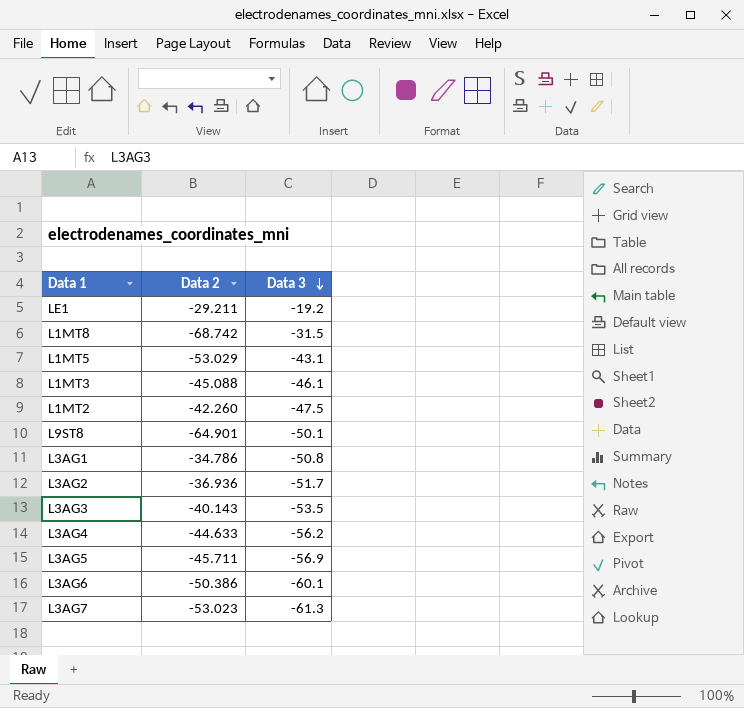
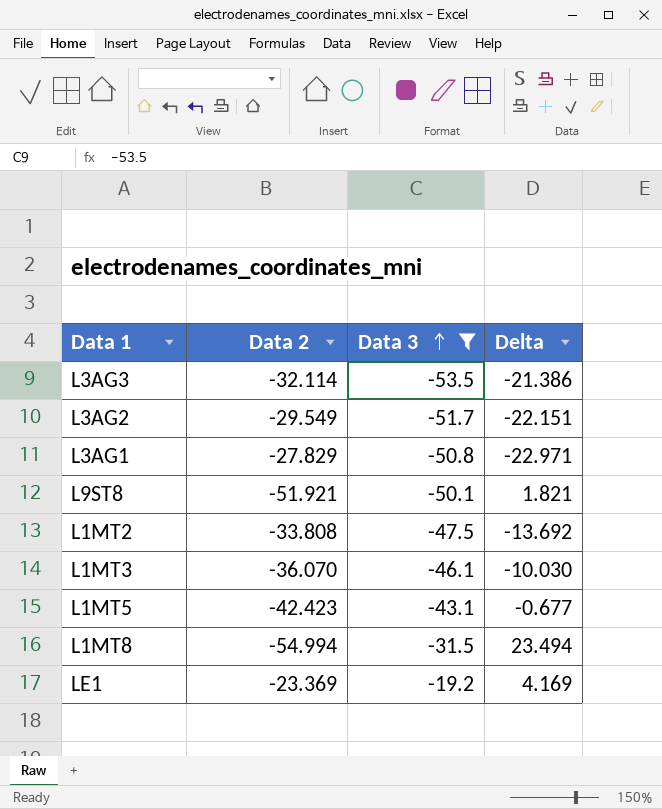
filter: none -> Data 3 >= -53.5
row order: Data 3 descending -> Data 3 ascending
column Delta | formula: none -> [Data 3] - [Data 2]
L3AG3 | Data 2: -40.143 -> -32.114
L3AG2 | Data 2: -36.936 -> -29.549
L3AG1 | Data 2: -34.786 -> -27.829
L9ST8 | Data 2: -64.901 -> -51.921
L1MT2 | Data 2: -42.260 -> -33.808
L1MT3 | Data 2: -45.088 -> -36.070
L1MT5 | Data 2: -53.029 -> -42.423
L1MT8 | Data 2: -68.742 -> -54.994
LE1 | Data 2: -29.211 -> -23.369

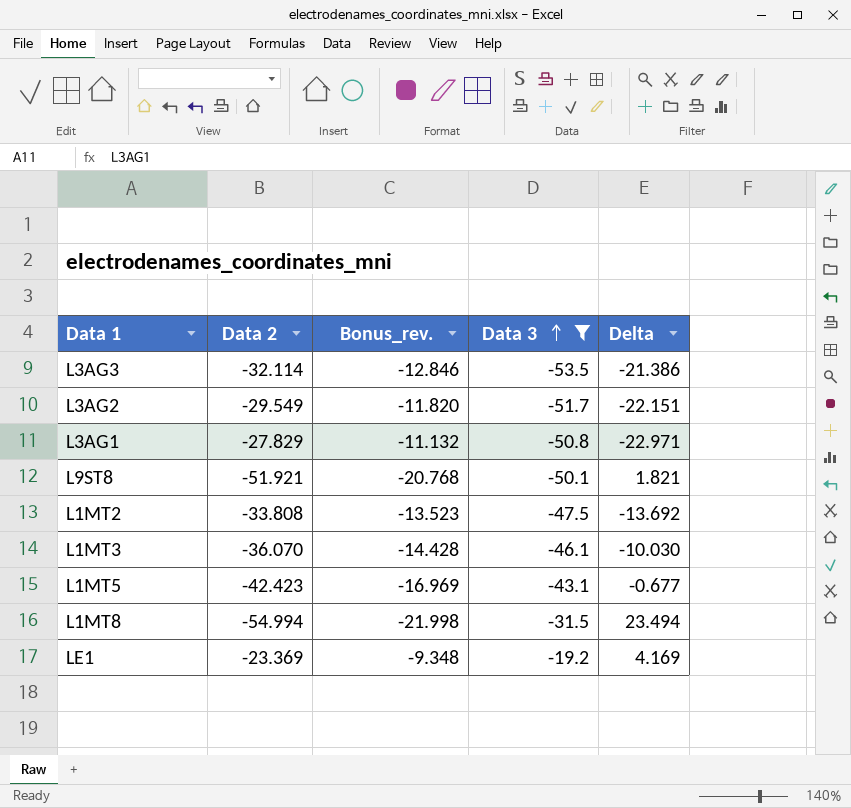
column Bonus_rev. | formula: none -> [Data 2] * 0.4

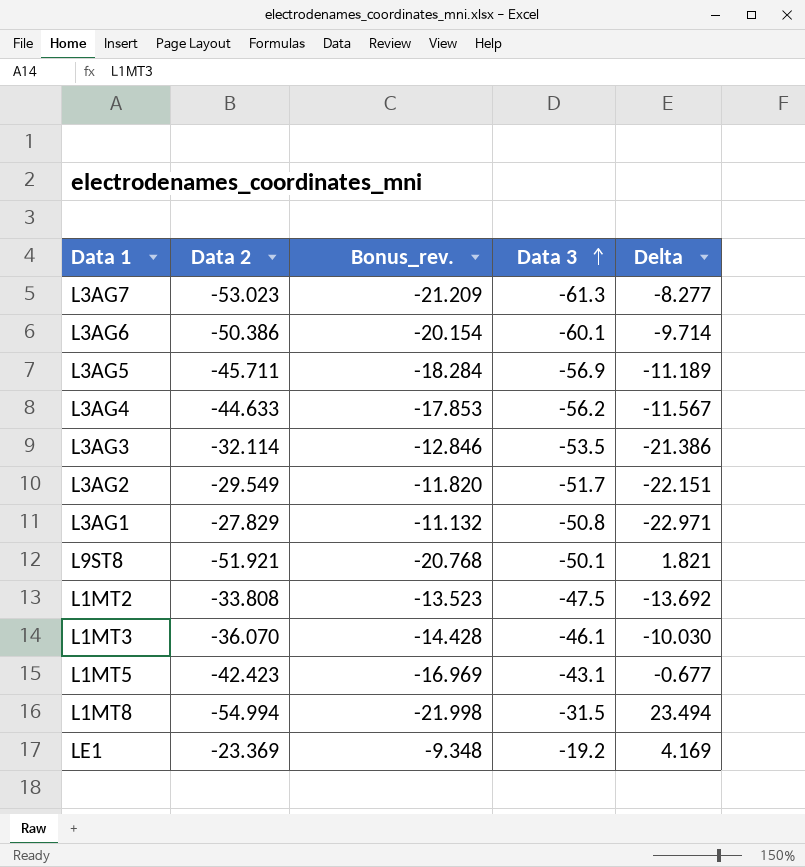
filter: Data 3 >= -53.5 -> none

